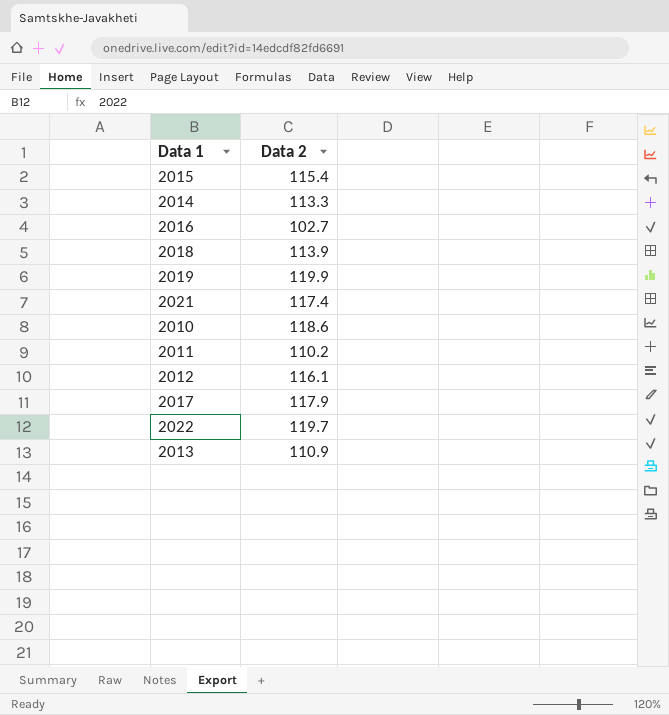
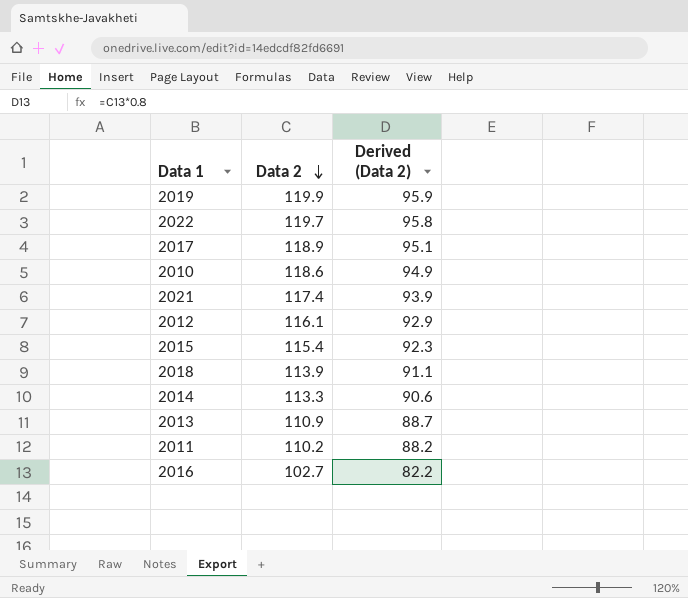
row order: none -> Data 2 descending
column Derived (Data 2) | formula: none -> [Data 2] * 0.8
2017 | Data 2: 117.9 -> 118.9

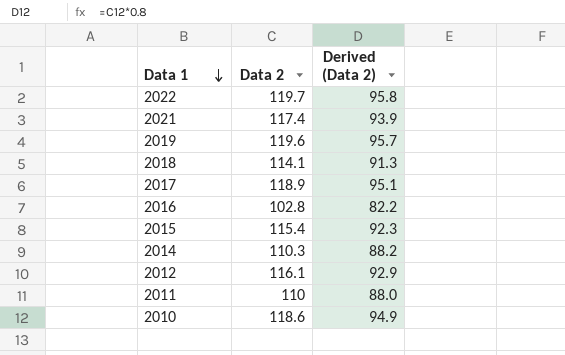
row order: Data 2 descending -> Data 1 descending
row 2013: 110.9 | 88.7 -> none
2019 | Data 2: 119.9 -> 119.6
2019 | Derived (Data 2): 95.9 -> 95.7
2018 | Data 2: 113.9 -> 114.1
2018 | Derived (Data 2): 91.1 -> 91.3
2016 | Data 2: 102.7 -> 102.8
2014 | Data 2: 113.3 -> 110.3
2014 | Derived (Data 2): 90.6 -> 88.2
2011 | Data 2: 110.2 -> 110
2011 | Derived (Data 2): 88.2 -> 88.0

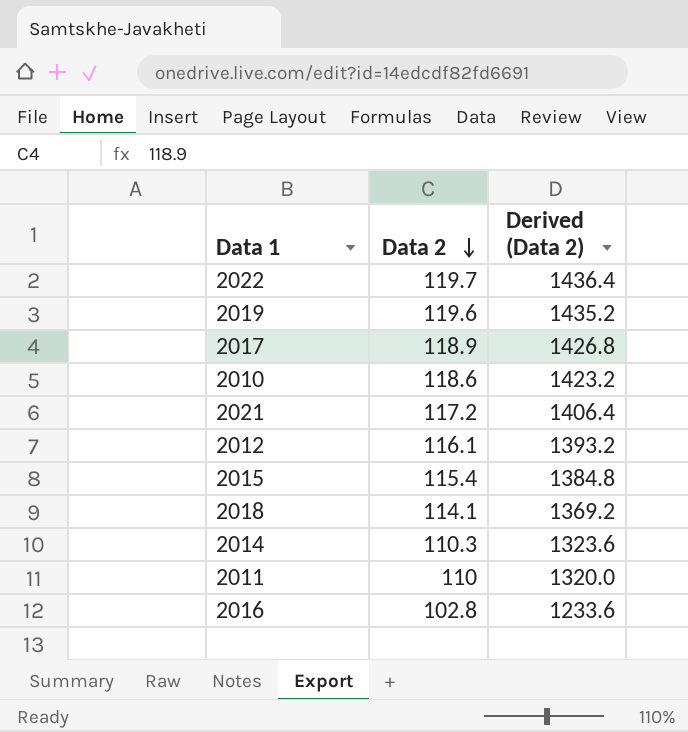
row order: Data 1 descending -> Data 2 descending
column Derived (Data 2) | formula: [Data 2] * 0.8 -> [Data 2] * 12
2021 | Data 2: 117.4 -> 117.2

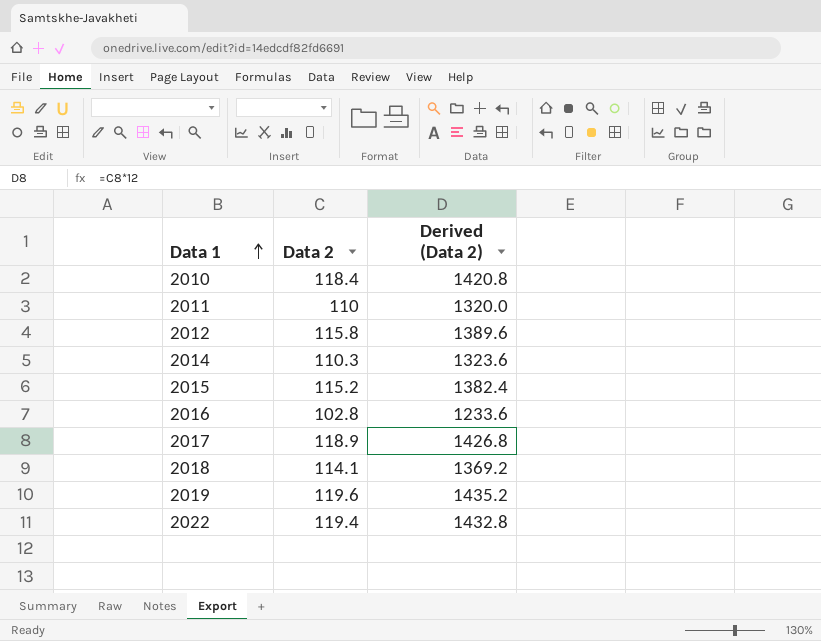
row order: Data 2 descending -> Data 1 ascending
row 2021: 117.2 | 1406.4 -> none
2010 | Data 2: 118.6 -> 118.4
2010 | Derived (Data 2): 1423.2 -> 1420.8
2012 | Data 2: 116.1 -> 115.8
2012 | Derived (Data 2): 1393.2 -> 1389.6
2015 | Data 2: 115.4 -> 115.2
2015 | Derived (Data 2): 1384.8 -> 1382.4
2022 | Data 2: 119.7 -> 119.4
2022 | Derived (Data 2): 1436.4 -> 1432.8

